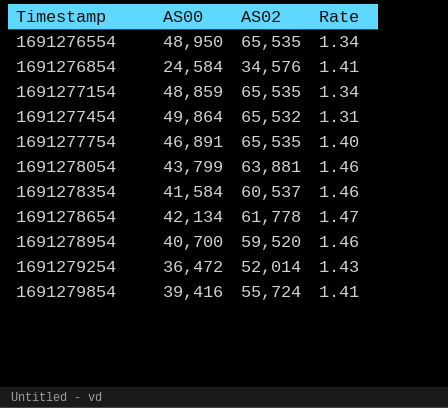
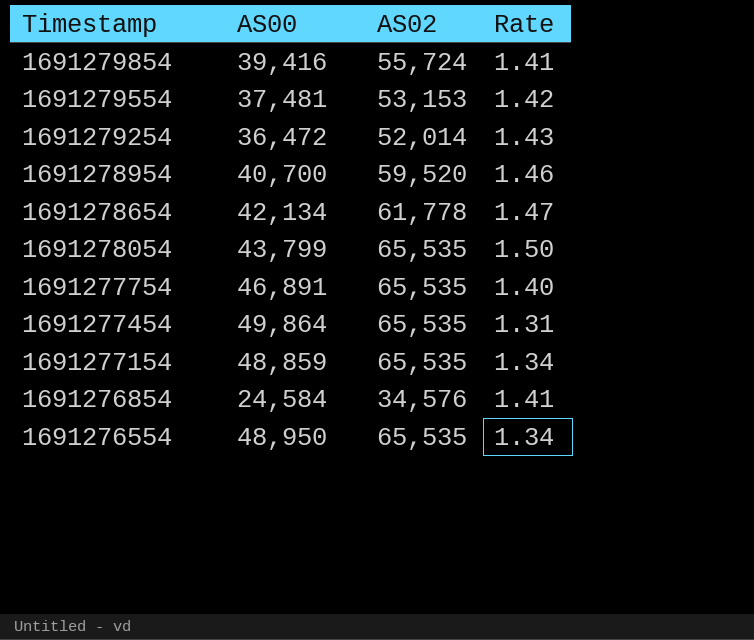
row order: Timestamp ascending -> Timestamp descending
row 1691278354: 41,584 | 60,537 | 1.46 -> none
row 1691279554: none -> 37,481 | 53,153 | 1.42
1691278054 | AS02: 63,881 -> 65,535
1691278054 | Rate: 1.46 -> 1.50
1691277454 | AS02: 65,532 -> 65,535

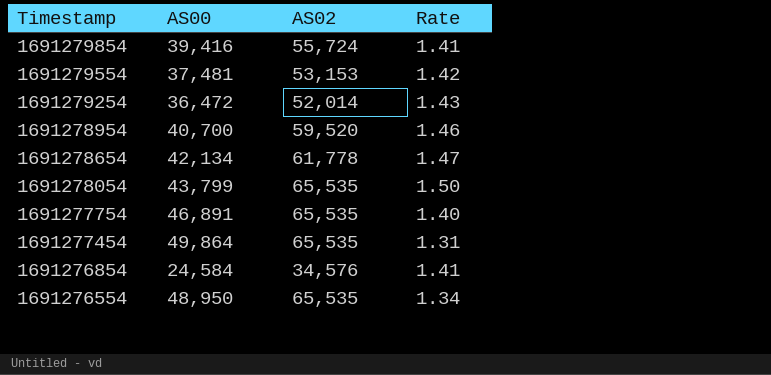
row 1691277154: 48,859 | 65,535 | 1.34 -> none

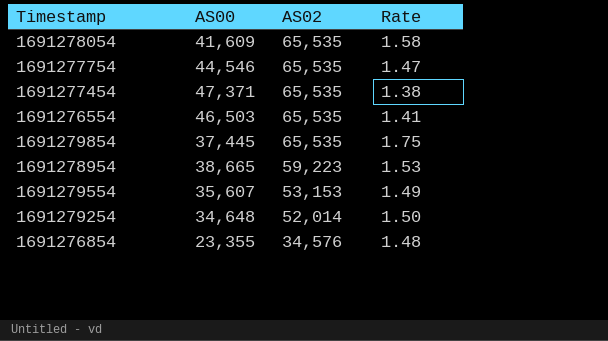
row order: Timestamp descending -> AS02 descending
row 1691278654: 42,134 | 61,778 | 1.47 -> none
1691278054 | AS00: 43,799 -> 41,609
1691278054 | Rate: 1.50 -> 1.58
1691277754 | AS00: 46,891 -> 44,546
1691277754 | Rate: 1.40 -> 1.47
1691277454 | AS00: 49,864 -> 47,371
1691277454 | Rate: 1.31 -> 1.38
1691276554 | AS00: 48,950 -> 46,503
1691276554 | Rate: 1.34 -> 1.41
1691279854 | AS00: 39,416 -> 37,445
1691279854 | AS02: 55,724 -> 65,535
1691279854 | Rate: 1.41 -> 1.75
1691278954 | AS00: 40,700 -> 38,665
1691278954 | AS02: 59,520 -> 59,223
1691278954 | Rate: 1.46 -> 1.53
1691279554 | AS00: 37,481 -> 35,607
1691279554 | Rate: 1.42 -> 1.49
1691279254 | AS00: 36,472 -> 34,648
1691279254 | Rate: 1.43 -> 1.50
1691276854 | AS00: 24,584 -> 23,355
1691276854 | Rate: 1.41 -> 1.48

